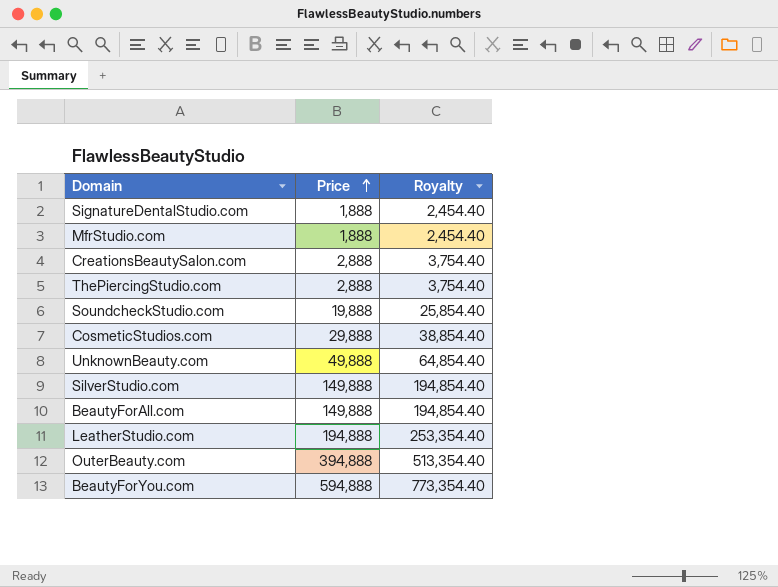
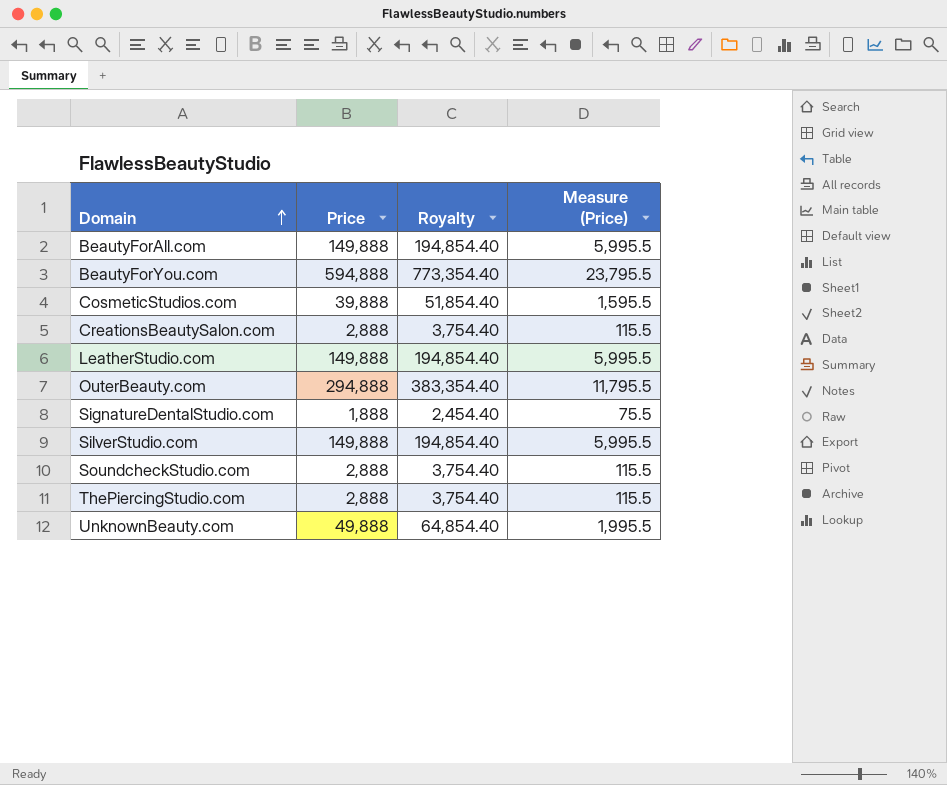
row order: Price ascending -> Domain ascending
column Measure (Price) | formula: none -> [Price] * 0.04
row MfrStudio.com: 1,888 | 2,454.40 -> none
CosmeticStudios.com | Price: 29,888 -> 39,888
CosmeticStudios.com | Royalty: 38,854.40 -> 51,854.40
LeatherStudio.com | Price: 194,888 -> 149,888
LeatherStudio.com | Royalty: 253,354.40 -> 194,854.40
OuterBeauty.com | Price: 394,888 -> 294,888
OuterBeauty.com | Royalty: 513,354.40 -> 383,354.40
SoundcheckStudio.com | Price: 19,888 -> 2,888
SoundcheckStudio.com | Royalty: 25,854.40 -> 3,754.40

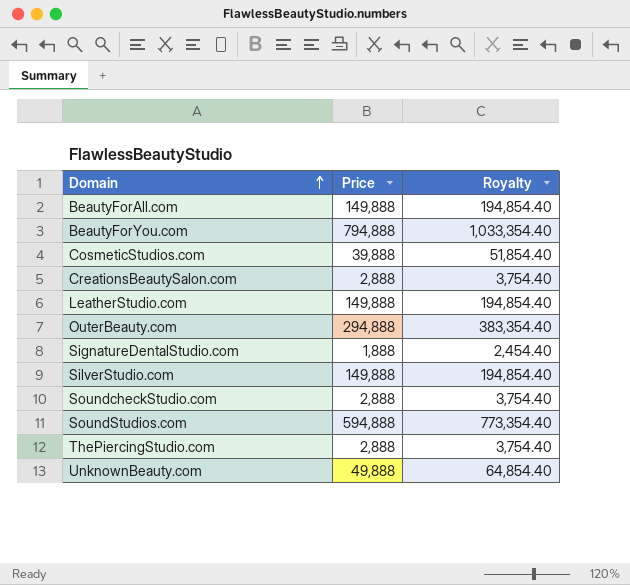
column Measure (Price) | formula: [Price] * 0.04 -> none
BeautyForYou.com | Price: 594,888 -> 794,888
BeautyForYou.com | Royalty: 773,354.40 -> 1,033,354.40
row SoundStudios.com: none -> 594,888 | 773,354.40

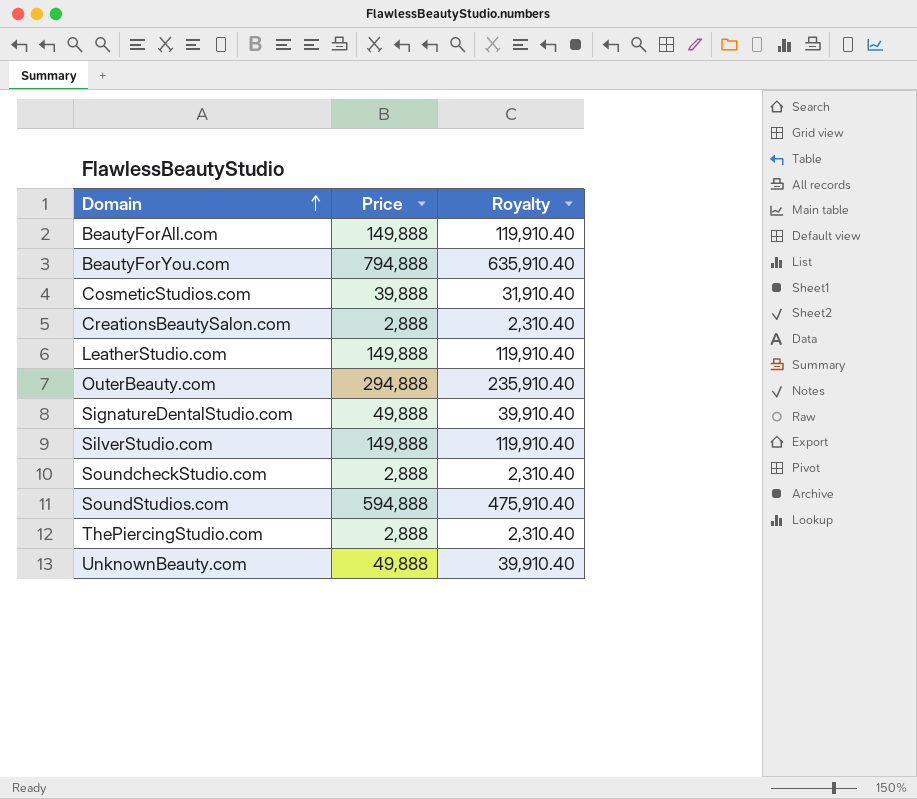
column Royalty | formula: [Price] * 1.3 -> [Price] * 0.8
SignatureDentalStudio.com | Price: 1,888 -> 49,888

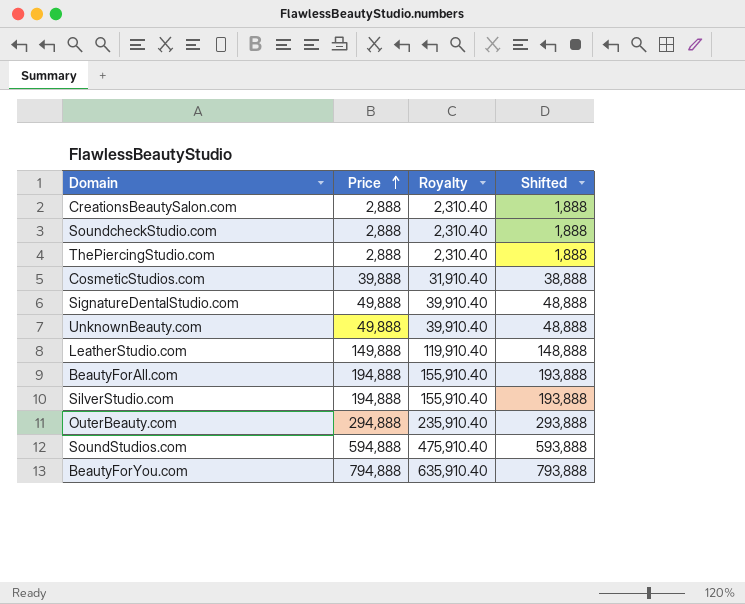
row order: Domain ascending -> Price ascending
column Shifted | formula: none -> [Price] - 1000
BeautyForAll.com | Price: 149,888 -> 194,888
BeautyForAll.com | Royalty: 119,910.40 -> 155,910.40
SilverStudio.com | Price: 149,888 -> 194,888
SilverStudio.com | Royalty: 119,910.40 -> 155,910.40

